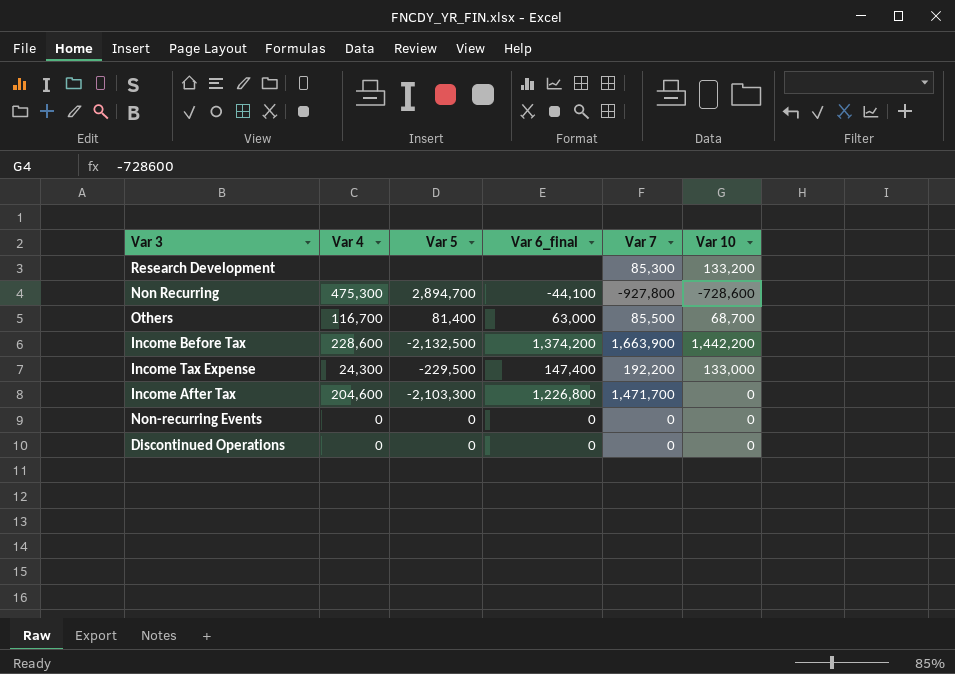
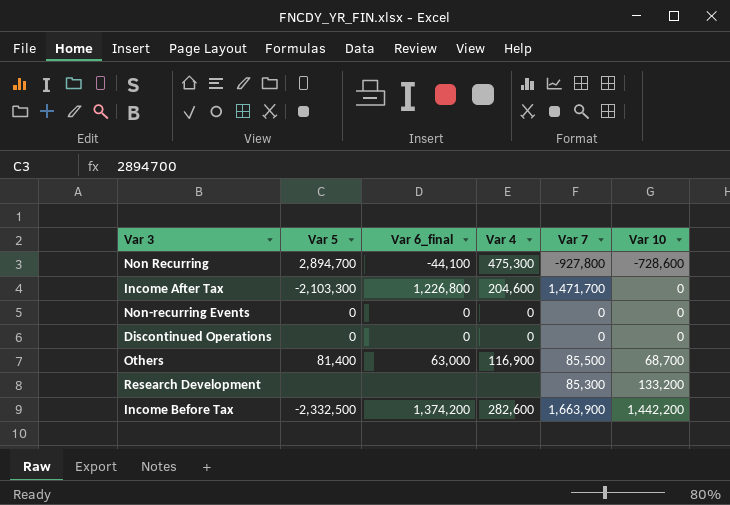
row order: none -> Var 10 ascending
column Var 4 | position: 2 -> 4
row Income Tax Expense: 24,300 | -229,500 | 147,400 | 192,200 | 133,000 -> none
Others | Var 4: 116,700 -> 116,900
Income Before Tax | Var 5: -2,132,500 -> -2,332,500
Income Before Tax | Var 4: 228,600 -> 282,600

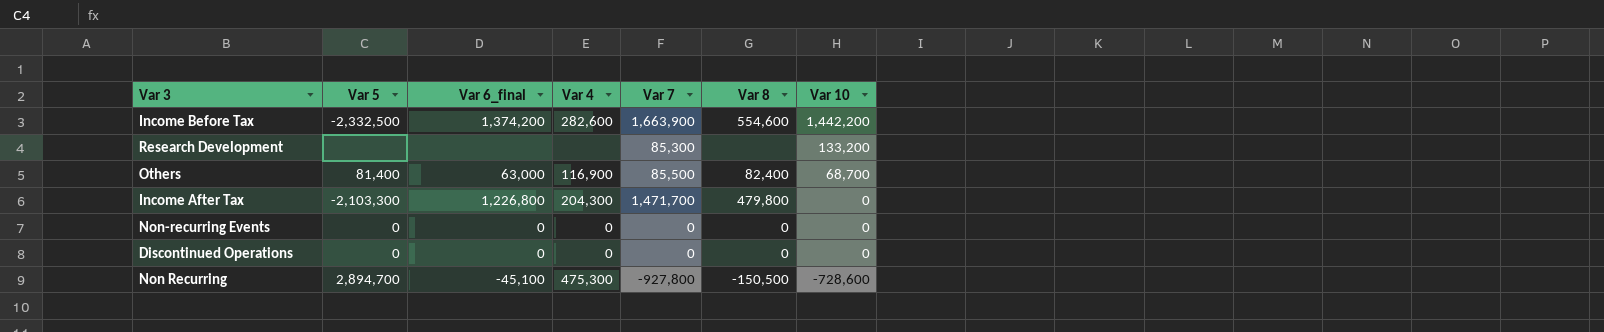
row order: Var 10 ascending -> Var 10 descending
column Var 8 | position: none -> 6
Income After Tax | Var 4: 204,600 -> 204,300
Non Recurring | Var 6_final: -44,100 -> -45,100

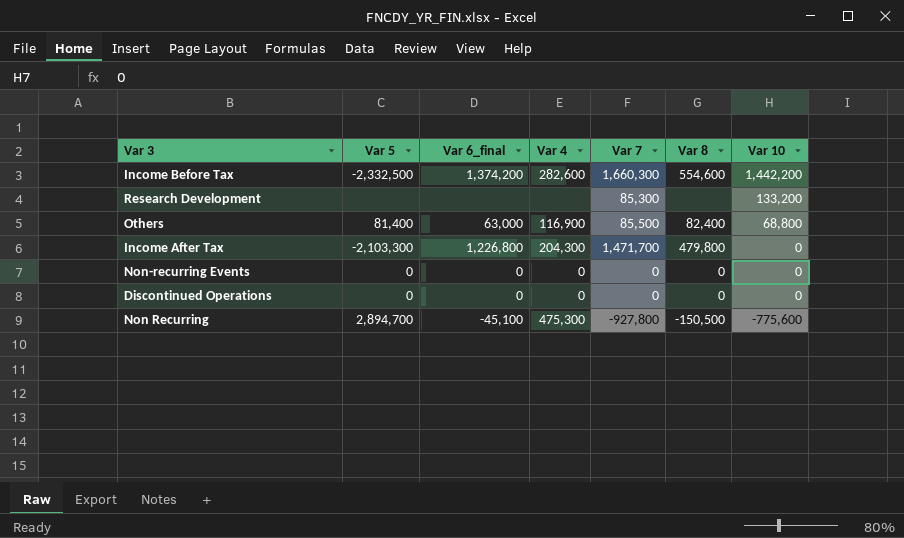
Income Before Tax | Var 7: 1,663,900 -> 1,660,300
Others | Var 10: 68,700 -> 68,800
Non Recurring | Var 10: -728,600 -> -775,600

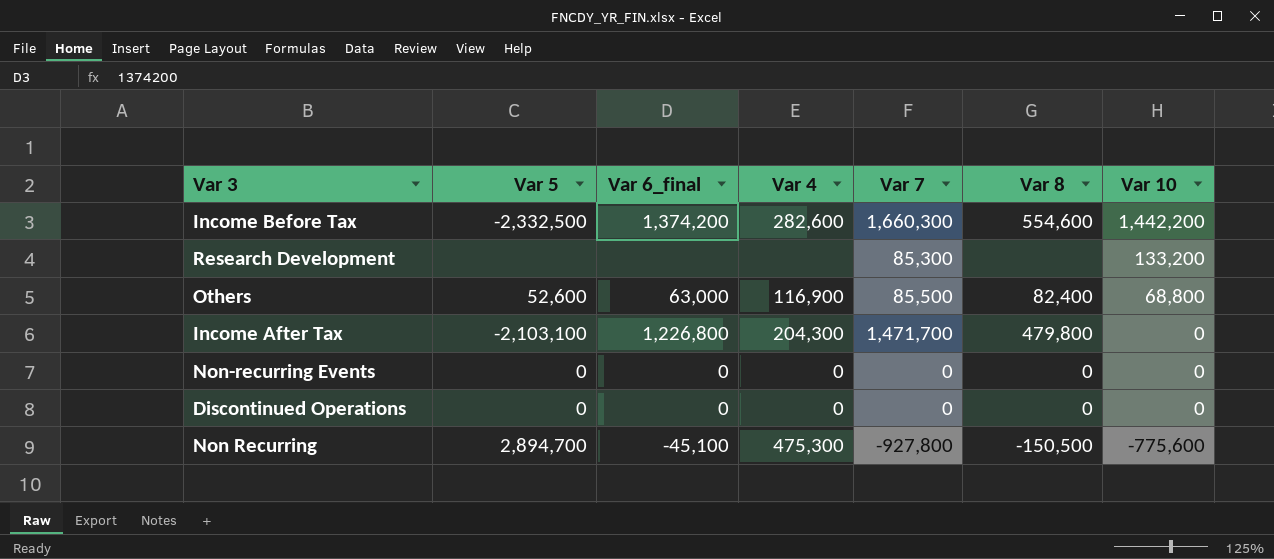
Others | Var 5: 81,400 -> 52,600
Income After Tax | Var 5: -2,103,300 -> -2,103,100

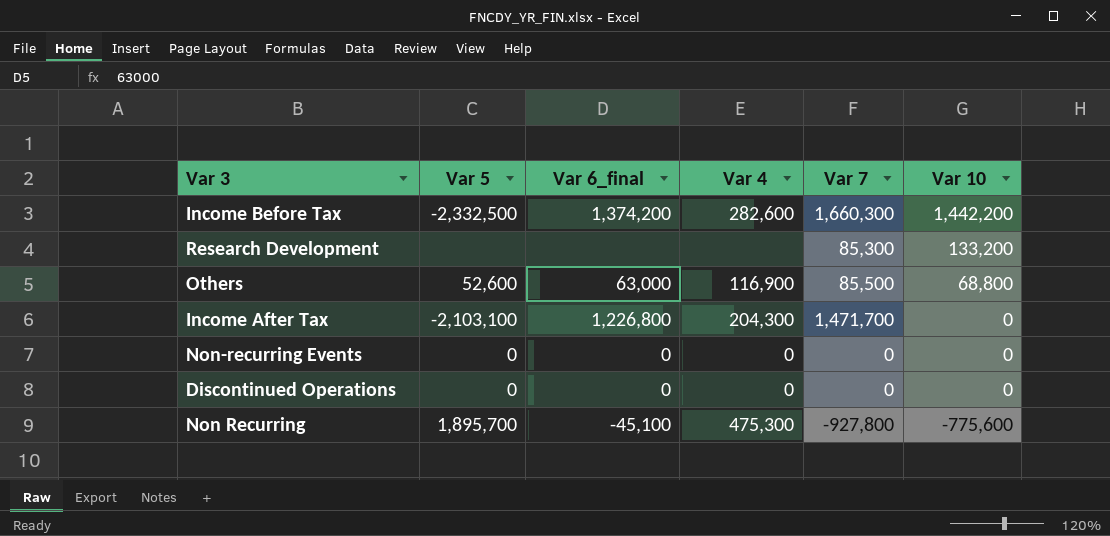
column Var 8 | position: 6 -> none
Non Recurring | Var 5: 2,894,700 -> 1,895,700

